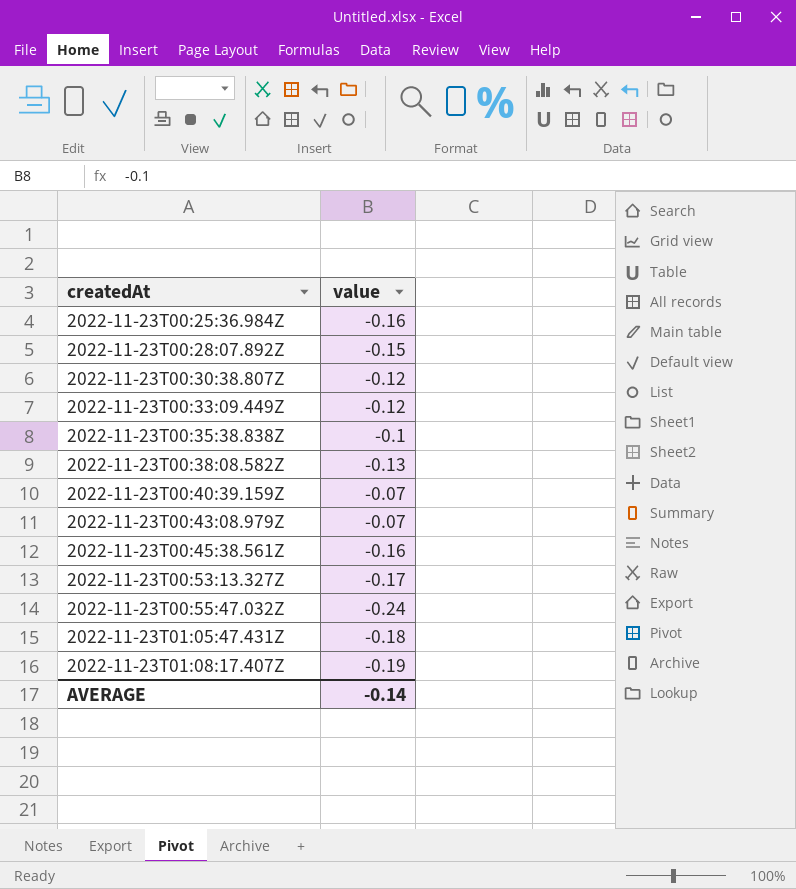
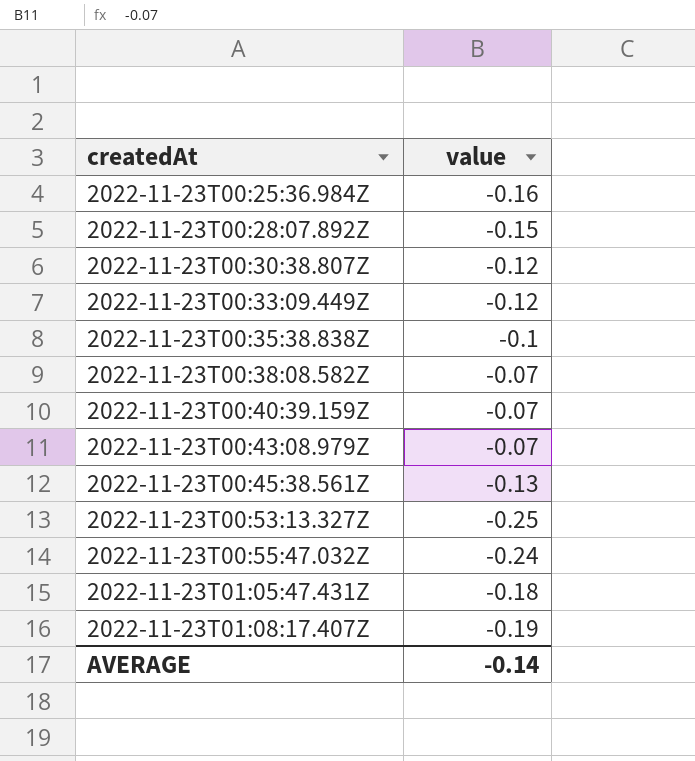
2022-11-23T00:38:08.582Z | value: -0.13 -> -0.07
2022-11-23T00:45:38.561Z | value: -0.16 -> -0.13
2022-11-23T00:53:13.327Z | value: -0.17 -> -0.25

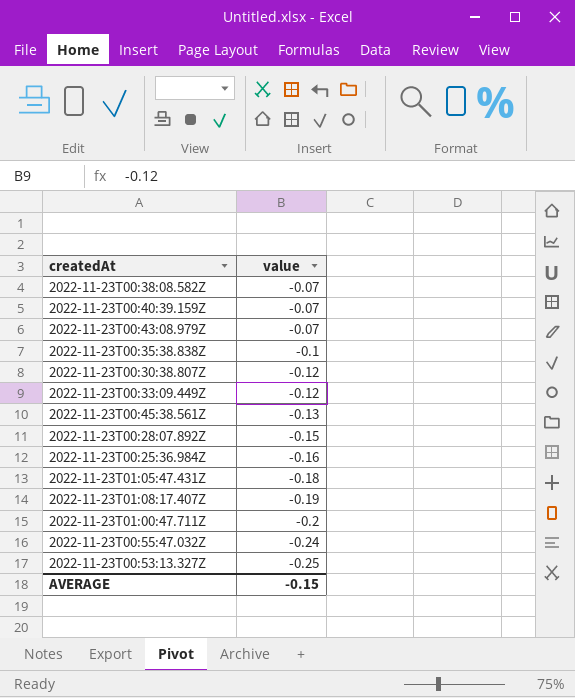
row order: createdAt ascending -> value descending
row 2022-11-23T01:00:47.711Z: none -> -0.2
AVERAGE | value: -0.14 -> -0.15

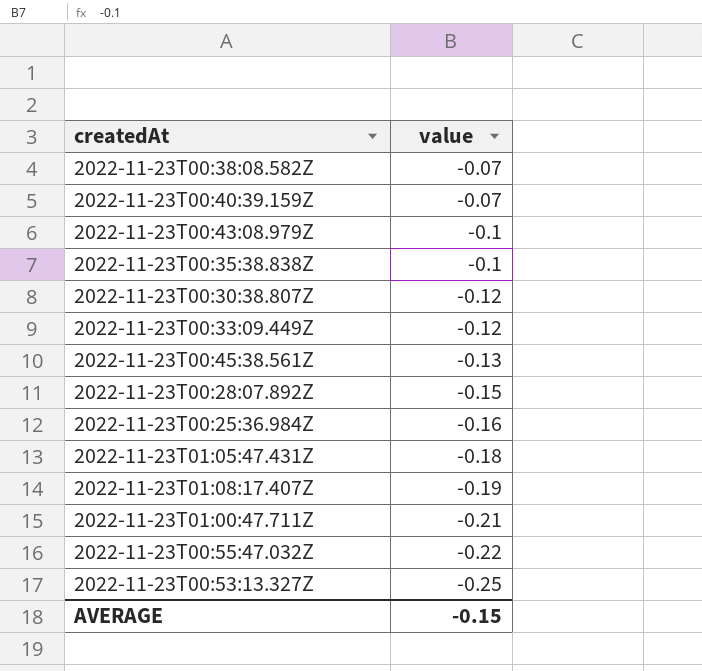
2022-11-23T00:43:08.979Z | value: -0.07 -> -0.1
2022-11-23T01:00:47.711Z | value: -0.2 -> -0.21
2022-11-23T00:55:47.032Z | value: -0.24 -> -0.22

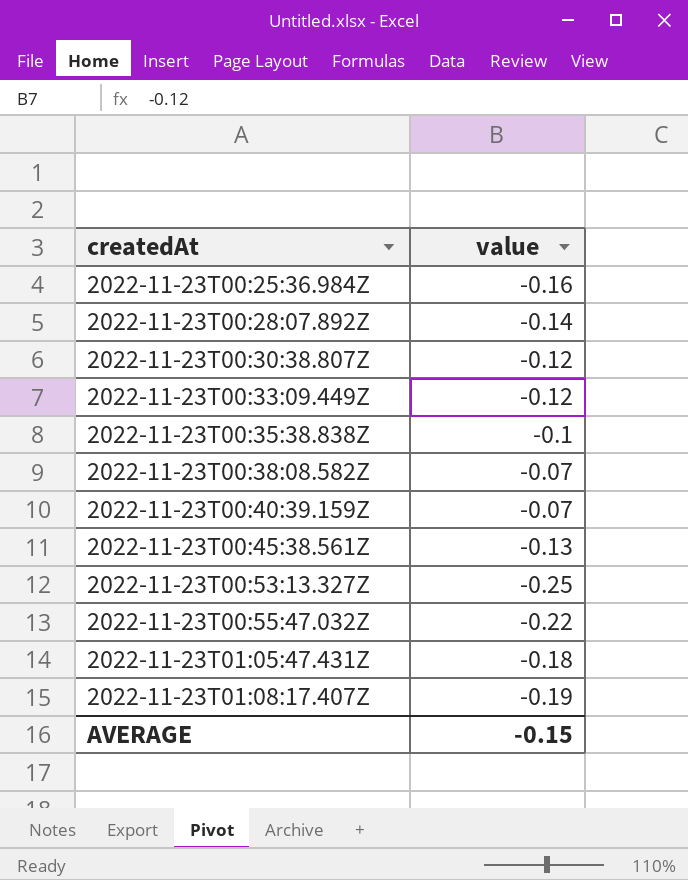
row order: value descending -> createdAt ascending
row 2022-11-23T00:43:08.979Z: -0.1 -> none
row 2022-11-23T01:00:47.711Z: -0.21 -> none
2022-11-23T00:28:07.892Z | value: -0.15 -> -0.14

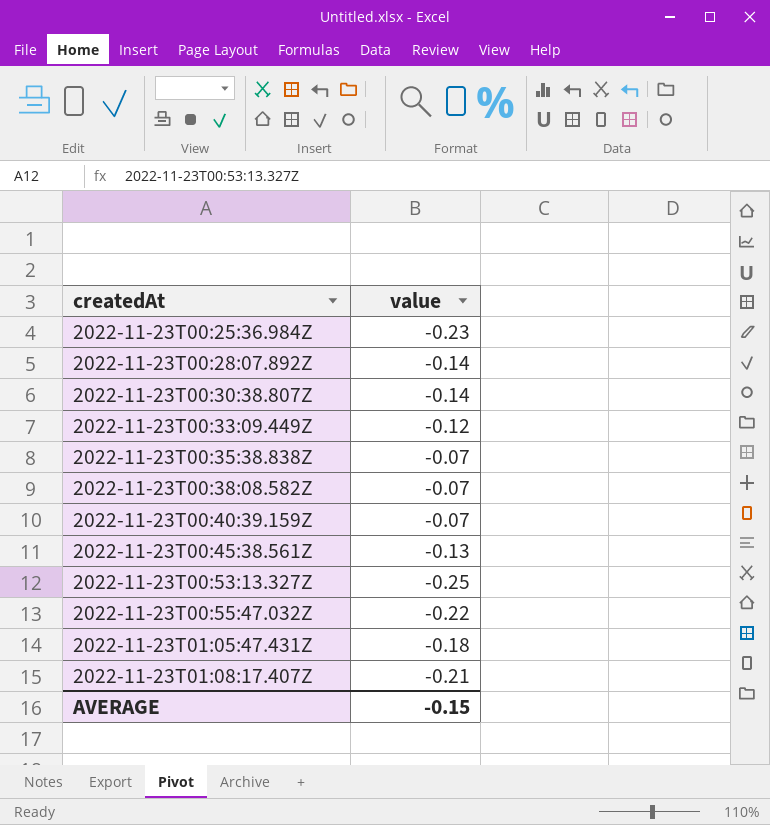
2022-11-23T00:25:36.984Z | value: -0.16 -> -0.23
2022-11-23T00:30:38.807Z | value: -0.12 -> -0.14
2022-11-23T00:35:38.838Z | value: -0.1 -> -0.07
2022-11-23T01:08:17.407Z | value: -0.19 -> -0.21

